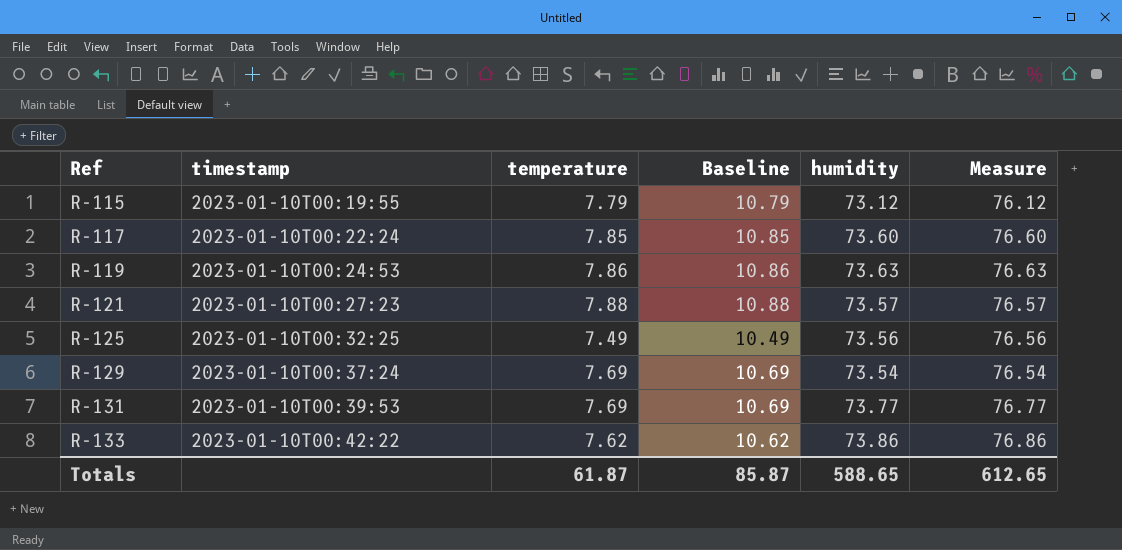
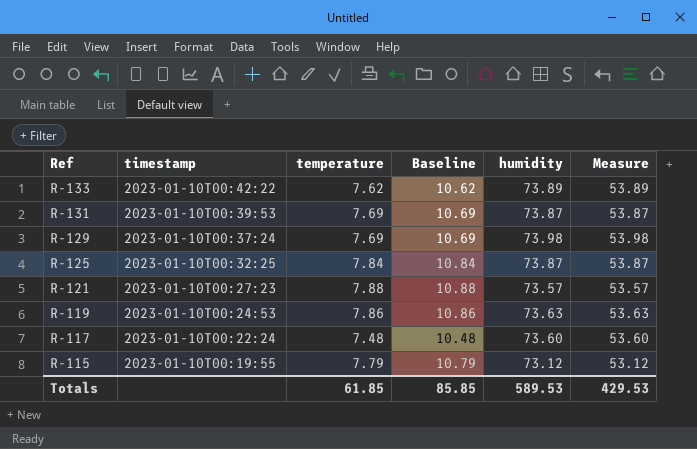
row order: Ref ascending -> Ref descending
column Measure | formula: [humidity] + 3 -> [humidity] - 20
R-133 | humidity: 73.86 -> 73.89
R-131 | humidity: 73.77 -> 73.87
R-129 | humidity: 73.54 -> 73.98
R-125 | temperature: 7.49 -> 7.84
R-125 | Baseline: 10.49 -> 10.84
R-125 | humidity: 73.56 -> 73.87
R-117 | temperature: 7.85 -> 7.48
R-117 | Baseline: 10.85 -> 10.48
Totals | temperature: 61.87 -> 61.85
Totals | Baseline: 85.87 -> 85.85
Totals | humidity: 588.65 -> 589.53
Totals | Measure: 612.65 -> 429.53

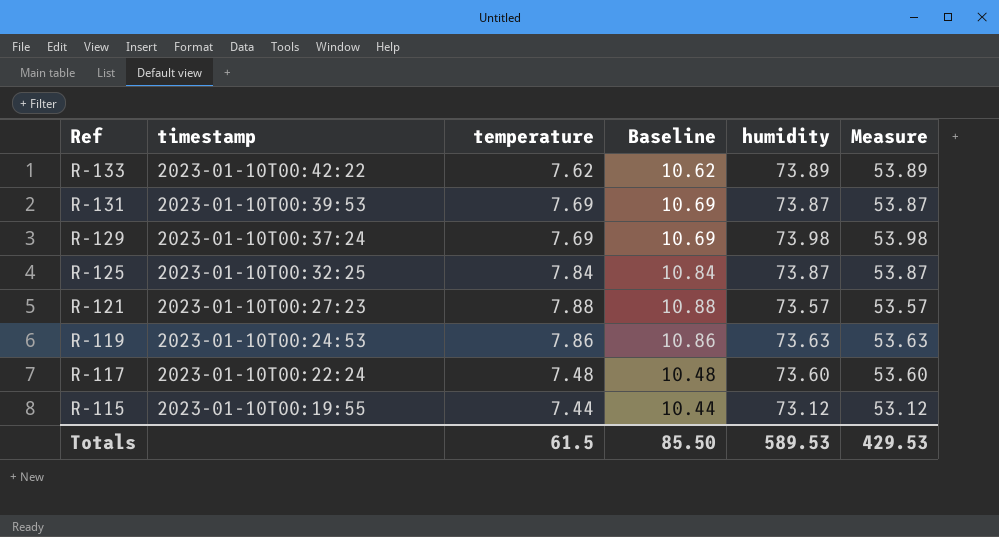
R-115 | temperature: 7.79 -> 7.44
R-115 | Baseline: 10.79 -> 10.44
Totals | temperature: 61.85 -> 61.5
Totals | Baseline: 85.85 -> 85.50

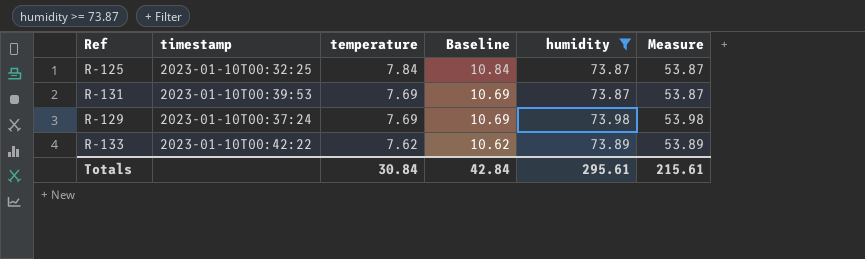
filter: none -> humidity >= 73.87
row order: Ref descending -> temperature descending
Totals | temperature: 61.5 -> 30.84
Totals | Baseline: 85.50 -> 42.84
Totals | humidity: 589.53 -> 295.61
Totals | Measure: 429.53 -> 215.61

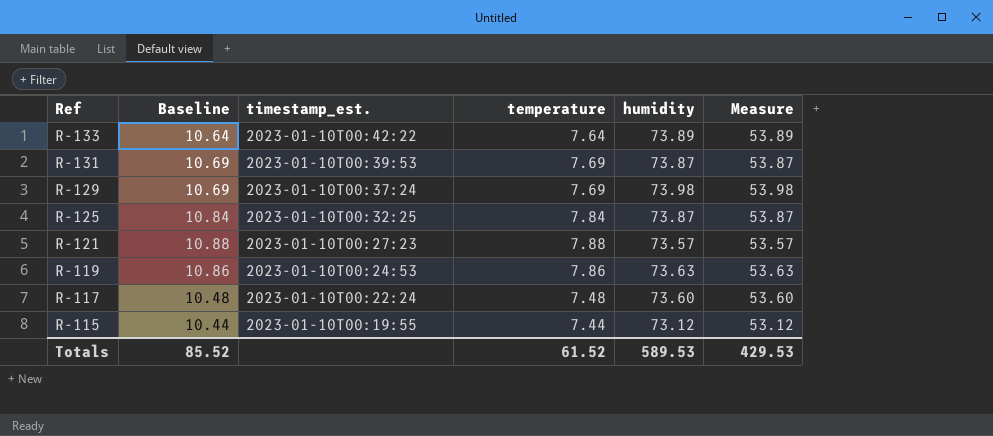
filter: humidity >= 73.87 -> none
row order: temperature descending -> Ref descending
column Baseline | position: 4 -> 2
column name: timestamp -> timestamp_est.
R-133 | Baseline: 10.62 -> 10.64
R-133 | temperature: 7.62 -> 7.64
Totals | Baseline: 42.84 -> 85.52
Totals | temperature: 30.84 -> 61.52
Totals | humidity: 295.61 -> 589.53
Totals | Measure: 215.61 -> 429.53

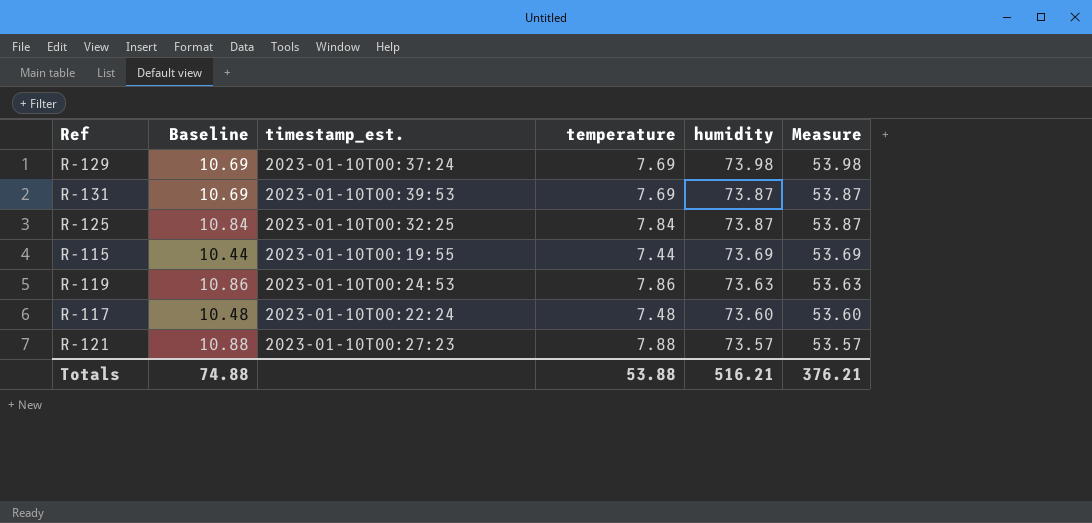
row order: Ref descending -> humidity descending
row R-133: 10.64 | 2023-01-10T00:42:22 | 7.64 | 73.89 | 53.89 -> none
R-115 | humidity: 73.12 -> 73.69
R-115 | Measure: 53.12 -> 53.69
Totals | Baseline: 85.52 -> 74.88
Totals | temperature: 61.52 -> 53.88
Totals | humidity: 589.53 -> 516.21
Totals | Measure: 429.53 -> 376.21

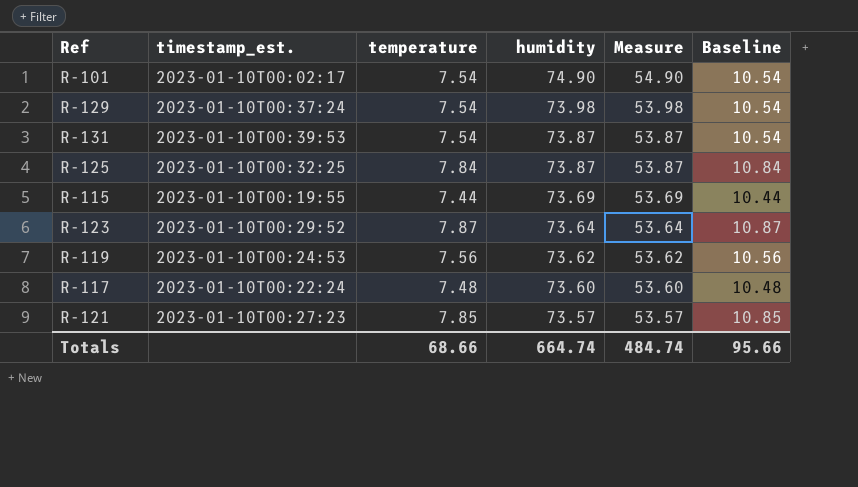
column Baseline | position: 2 -> 6
row R-101: none -> 2023-01-10T00:02:17 | 7.54 | 74.90 | 54.90 | 10.54
R-129 | temperature: 7.69 -> 7.54
R-129 | Baseline: 10.69 -> 10.54
R-131 | temperature: 7.69 -> 7.54
R-131 | Baseline: 10.69 -> 10.54
row R-123: none -> 2023-01-10T00:29:52 | 7.87 | 73.64 | 53.64 | 10.87
R-119 | temperature: 7.86 -> 7.56
R-119 | humidity: 73.63 -> 73.62
R-119 | Measure: 53.63 -> 53.62
R-119 | Baseline: 10.86 -> 10.56
R-121 | temperature: 7.88 -> 7.85
R-121 | Baseline: 10.88 -> 10.85
Totals | temperature: 53.88 -> 68.66
Totals | humidity: 516.21 -> 664.74
Totals | Measure: 376.21 -> 484.74
Totals | Baseline: 74.88 -> 95.66

